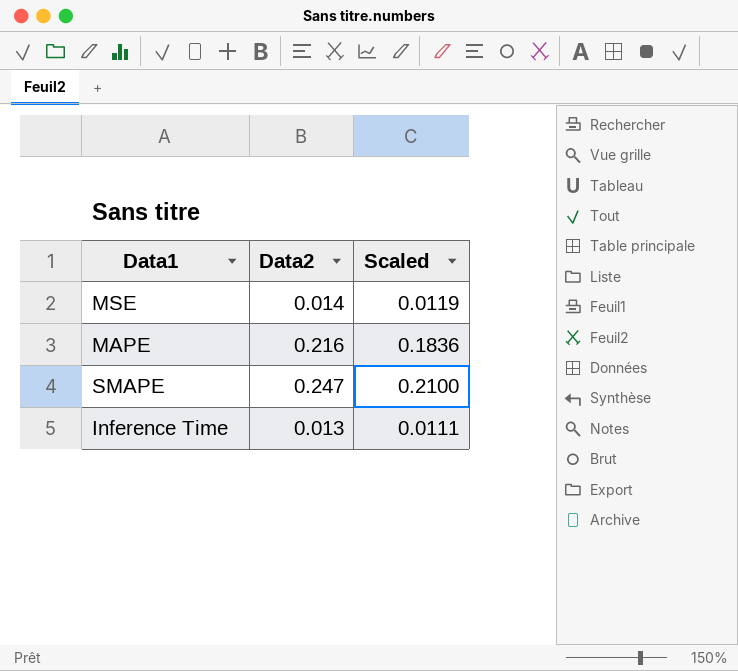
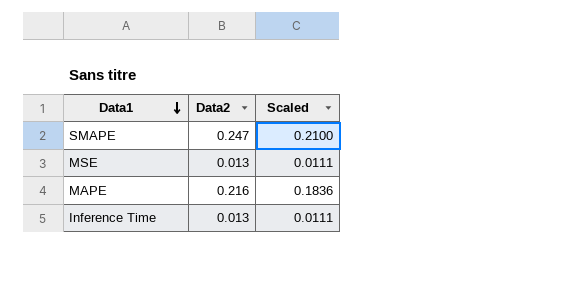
row order: none -> Data1 descending
MSE | Data2: 0.014 -> 0.013
MSE | Scaled: 0.0119 -> 0.0111

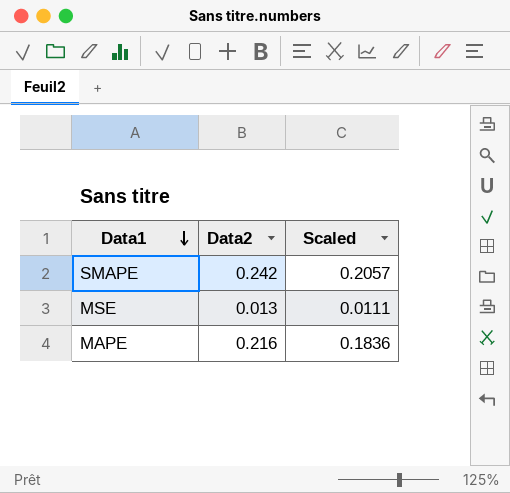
row Inference Time: 0.013 | 0.0111 -> none
SMAPE | Data2: 0.247 -> 0.242
SMAPE | Scaled: 0.2100 -> 0.2057

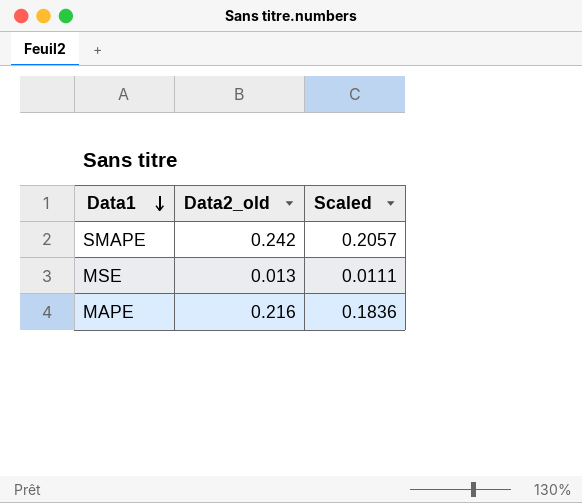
column name: Data2 -> Data2_old

